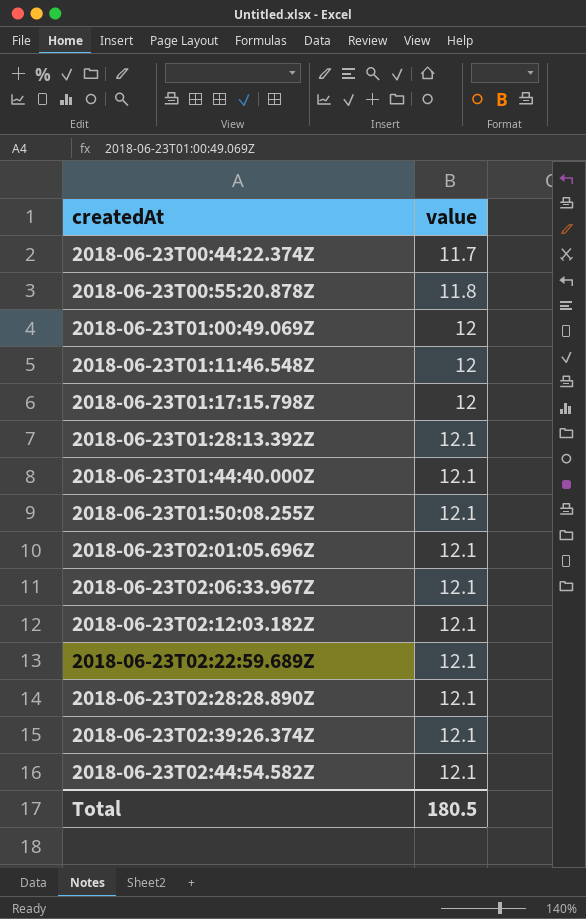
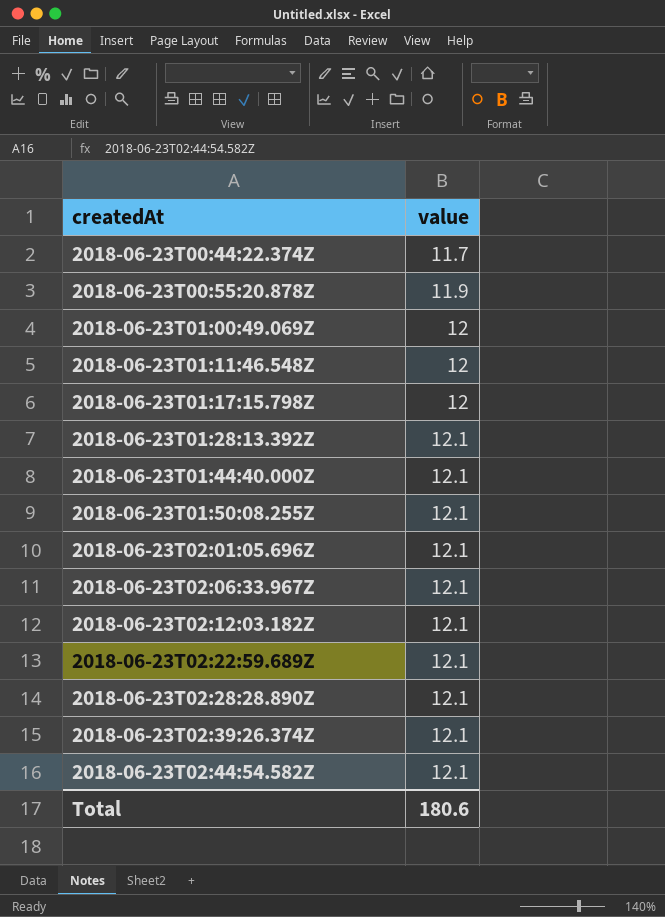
2018-06-23T00:55:20.878Z | value: 11.8 -> 11.9
Total | value: 180.5 -> 180.6

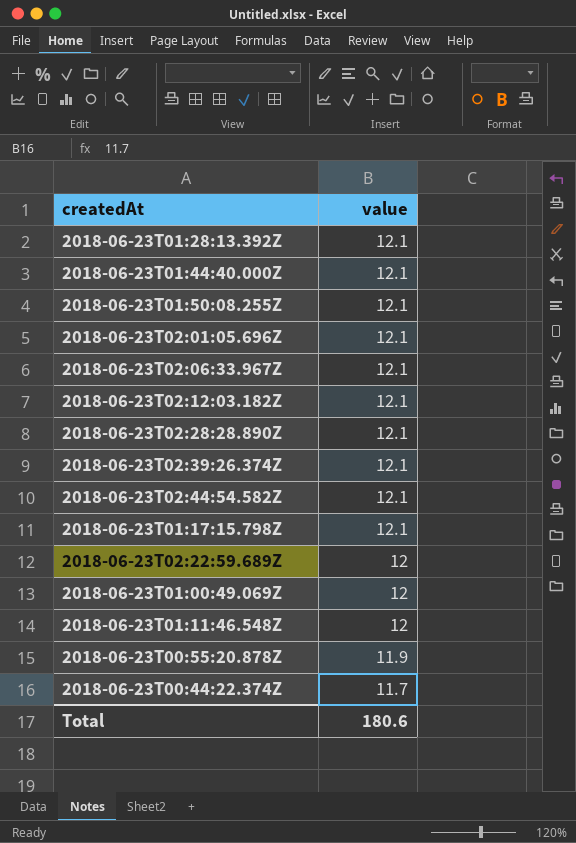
row order: createdAt ascending -> value descending
2018-06-23T01:17:15.798Z | value: 12 -> 12.1
2018-06-23T02:22:59.689Z | value: 12.1 -> 12

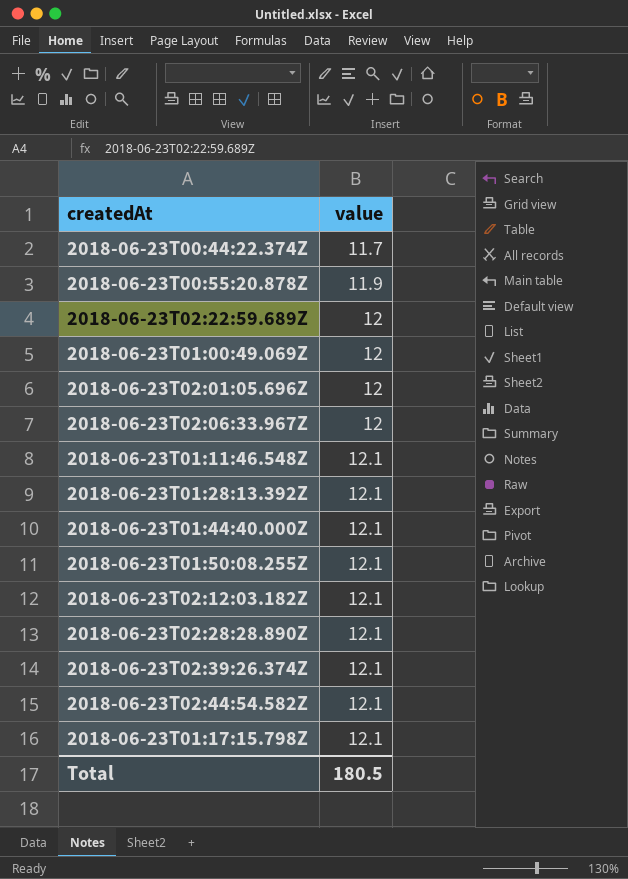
row order: value descending -> value ascending
2018-06-23T02:01:05.696Z | value: 12.1 -> 12
2018-06-23T02:06:33.967Z | value: 12.1 -> 12
2018-06-23T01:11:46.548Z | value: 12 -> 12.1
Total | value: 180.6 -> 180.5

